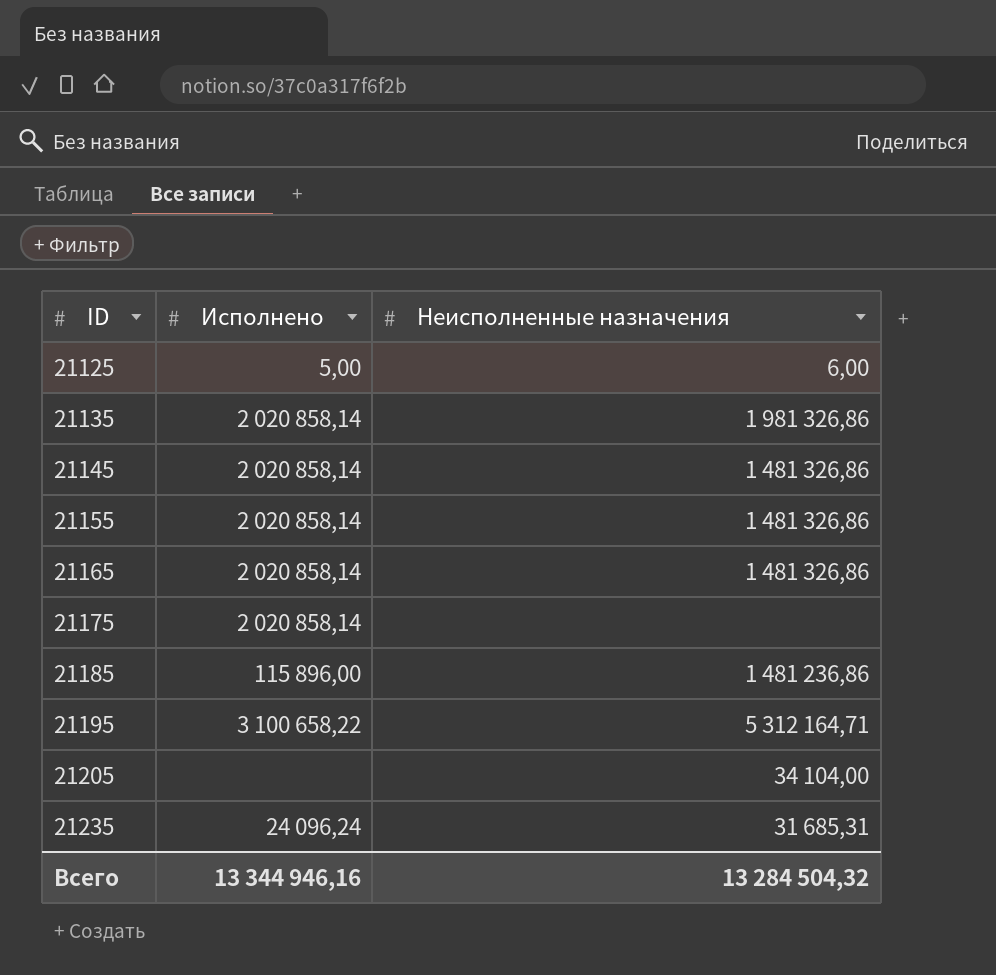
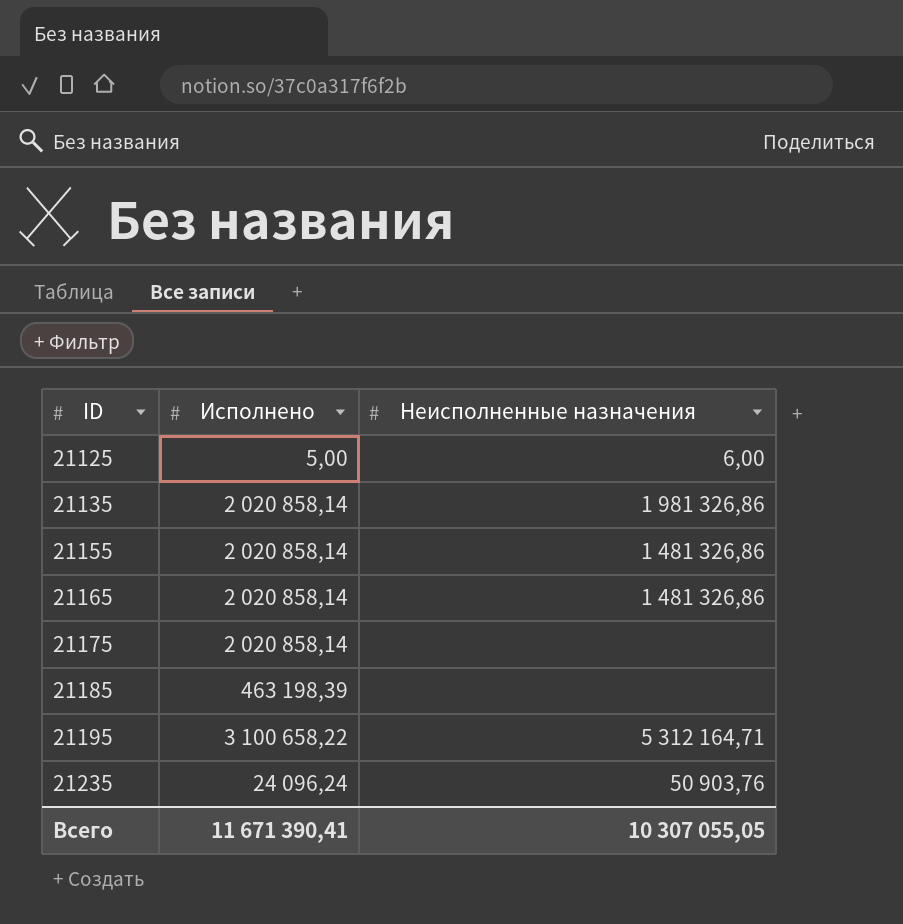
row 21145: 2 020 858,14 | 1 481 326,86 -> none
row 21205: none | 34 104,00 -> none
21185 | Исполнено: 115 896,00 -> 463 198,39
21185 | Неисполненные назначения: 1 481 236,86 -> none
21235 | Неисполненные назначения: 31 685,31 -> 50 903,76
Всего | Исполнено: 13 344 946,16 -> 11 671 390,41
Всего | Неисполненные назначения: 13 284 504,32 -> 10 307 055,05

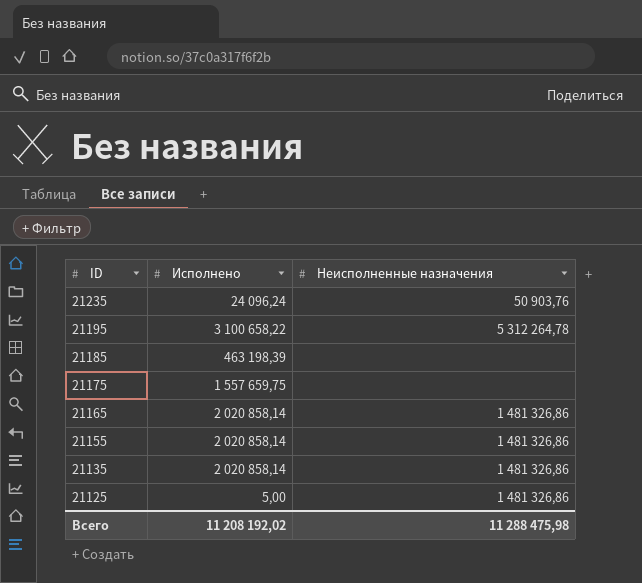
row order: ID ascending -> ID descending
21195 | Неисполненные назначения: 5 312 164,71 -> 5 312 264,78
21175 | Исполнено: 2 020 858,14 -> 1 557 659,75
21135 | Неисполненные назначения: 1 981 326,86 -> 1 481 326,86
21125 | Неисполненные назначения: 6,00 -> 1 481 326,86
Всего | Исполнено: 11 671 390,41 -> 11 208 192,02
Всего | Неисполненные назначения: 10 307 055,05 -> 11 288 475,98

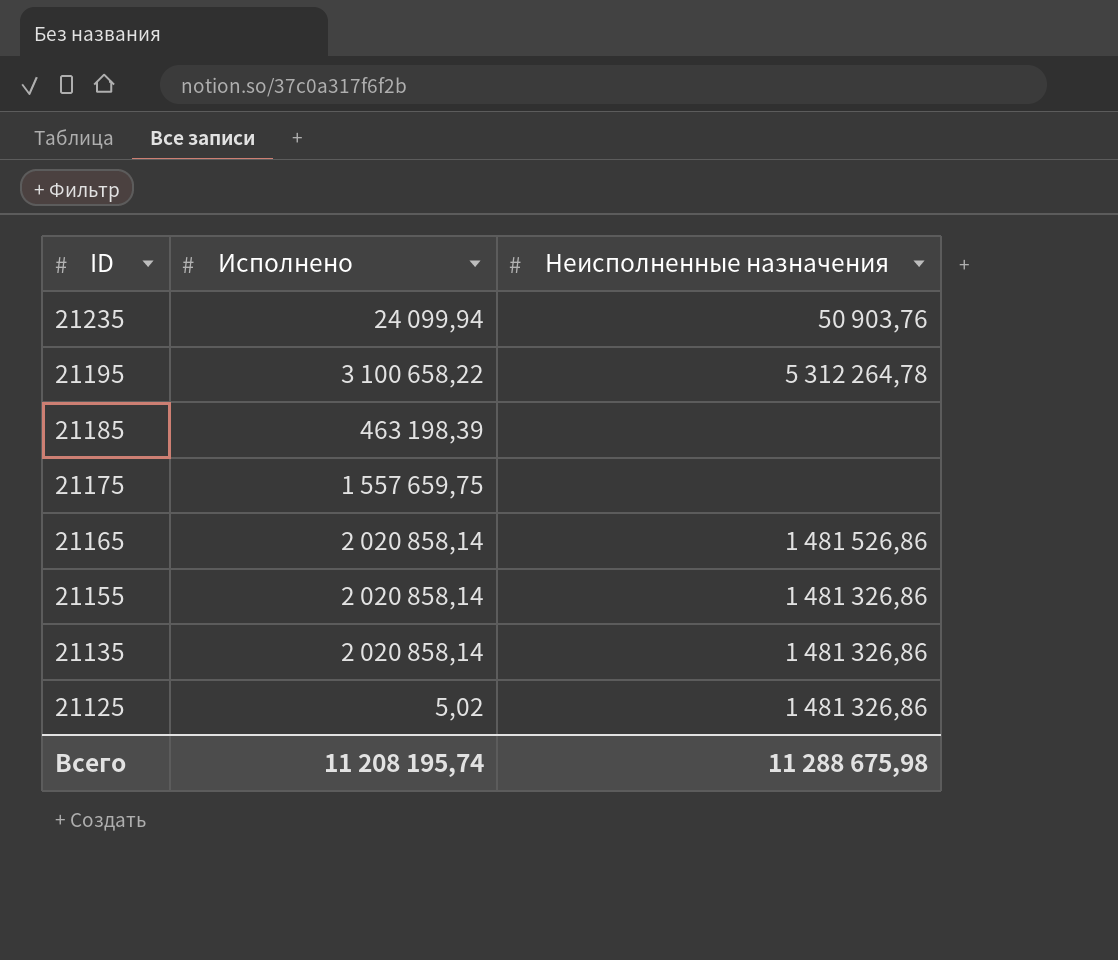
21235 | Исполнено: 24 096,24 -> 24 099,94
21165 | Неисполненные назначения: 1 481 326,86 -> 1 481 526,86
21125 | Исполнено: 5,00 -> 5,02
Всего | Исполнено: 11 208 192,02 -> 11 208 195,74
Всего | Неисполненные назначения: 11 288 475,98 -> 11 288 675,98

